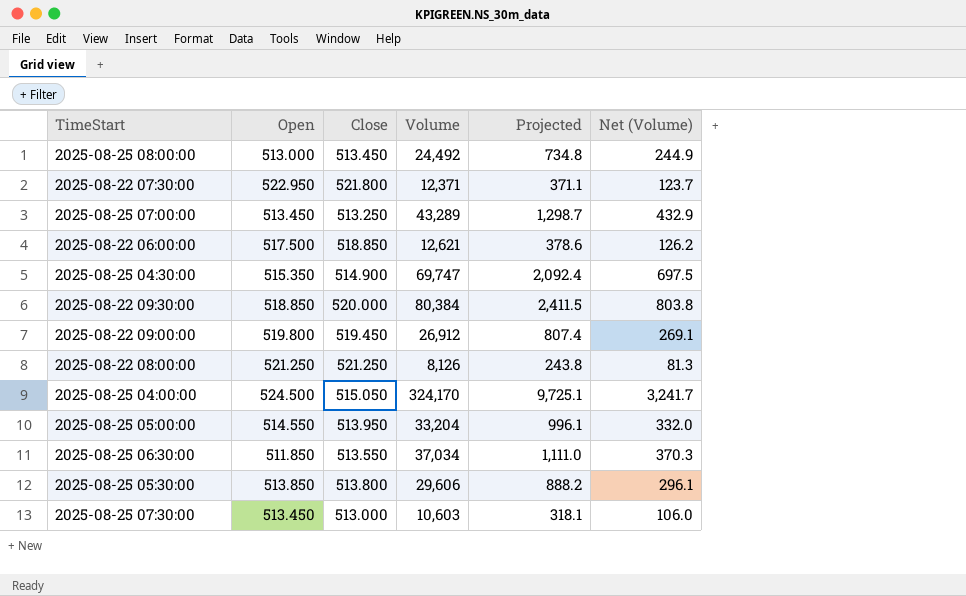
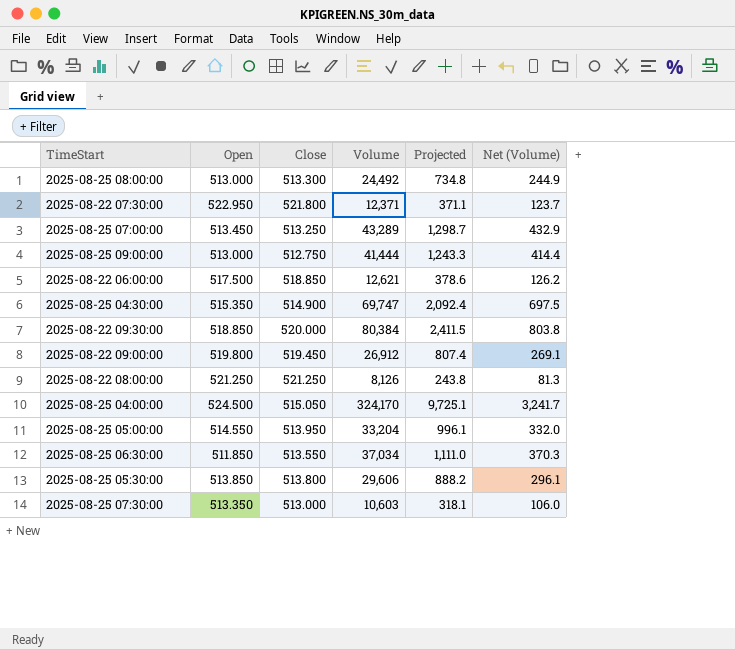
2025-08-25 08:00:00 | Close: 513.450 -> 513.300
row 2025-08-25 09:00:00: none -> 513.000 | 512.750 | 41,444 | 1,243.3 | 414.4
2025-08-25 07:30:00 | Open: 513.450 -> 513.350

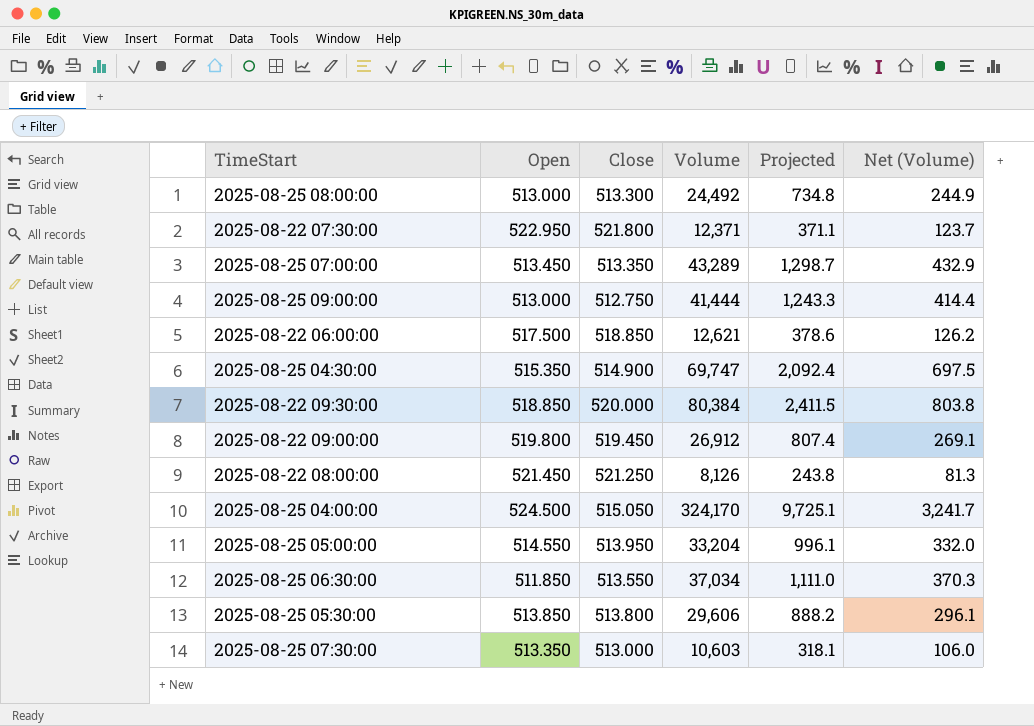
2025-08-25 07:00:00 | Close: 513.250 -> 513.350
2025-08-22 08:00:00 | Open: 521.250 -> 521.450

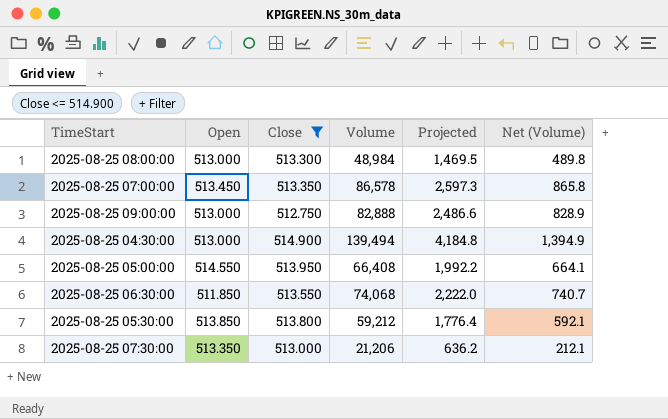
filter: none -> Close <= 514.900
2025-08-25 08:00:00 | Volume: 24,492 -> 48,984
2025-08-25 08:00:00 | Projected: 734.8 -> 1,469.5
2025-08-25 08:00:00 | Net (Volume): 244.9 -> 489.8
2025-08-25 07:00:00 | Volume: 43,289 -> 86,578
2025-08-25 07:00:00 | Projected: 1,298.7 -> 2,597.3
2025-08-25 07:00:00 | Net (Volume): 432.9 -> 865.8
2025-08-25 09:00:00 | Volume: 41,444 -> 82,888
2025-08-25 09:00:00 | Projected: 1,243.3 -> 2,486.6
2025-08-25 09:00:00 | Net (Volume): 414.4 -> 828.9
2025-08-25 04:30:00 | Open: 515.350 -> 513.000
2025-08-25 04:30:00 | Volume: 69,747 -> 139,494
2025-08-25 04:30:00 | Projected: 2,092.4 -> 4,184.8
2025-08-25 04:30:00 | Net (Volume): 697.5 -> 1,394.9
2025-08-25 05:00:00 | Volume: 33,204 -> 66,408
2025-08-25 05:00:00 | Projected: 996.1 -> 1,992.2
2025-08-25 05:00:00 | Net (Volume): 332.0 -> 664.1
2025-08-25 06:30:00 | Volume: 37,034 -> 74,068
2025-08-25 06:30:00 | Projected: 1,111.0 -> 2,222.0
2025-08-25 06:30:00 | Net (Volume): 370.3 -> 740.7
2025-08-25 05:30:00 | Volume: 29,606 -> 59,212
2025-08-25 05:30:00 | Projected: 888.2 -> 1,776.4
2025-08-25 05:30:00 | Net (Volume): 296.1 -> 592.1
2025-08-25 07:30:00 | Volume: 10,603 -> 21,206
2025-08-25 07:30:00 | Projected: 318.1 -> 636.2
2025-08-25 07:30:00 | Net (Volume): 106.0 -> 212.1

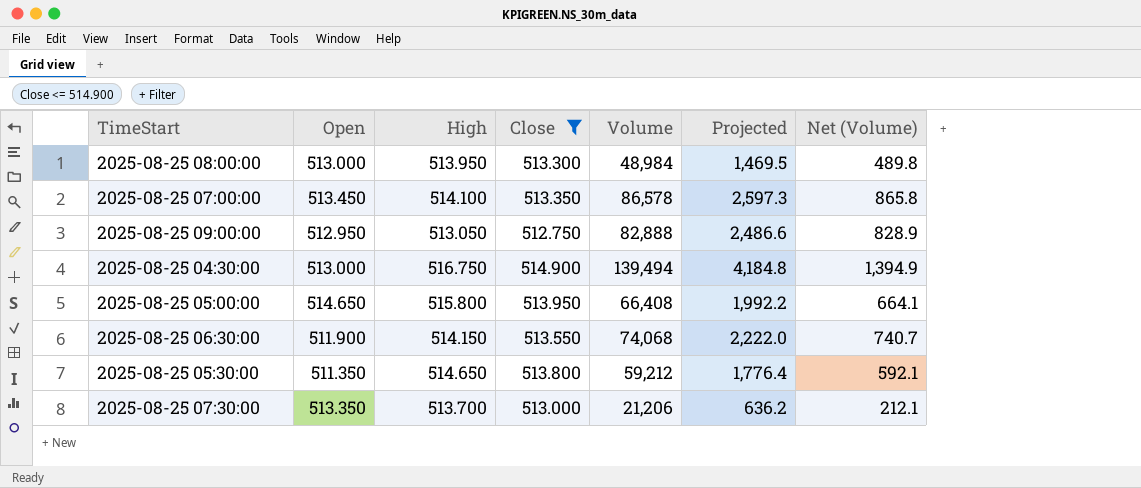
column High | position: none -> 3
2025-08-25 09:00:00 | Open: 513.000 -> 512.950
2025-08-25 05:00:00 | Open: 514.550 -> 514.650
2025-08-25 06:30:00 | Open: 511.850 -> 511.900
2025-08-25 05:30:00 | Open: 513.850 -> 511.350

